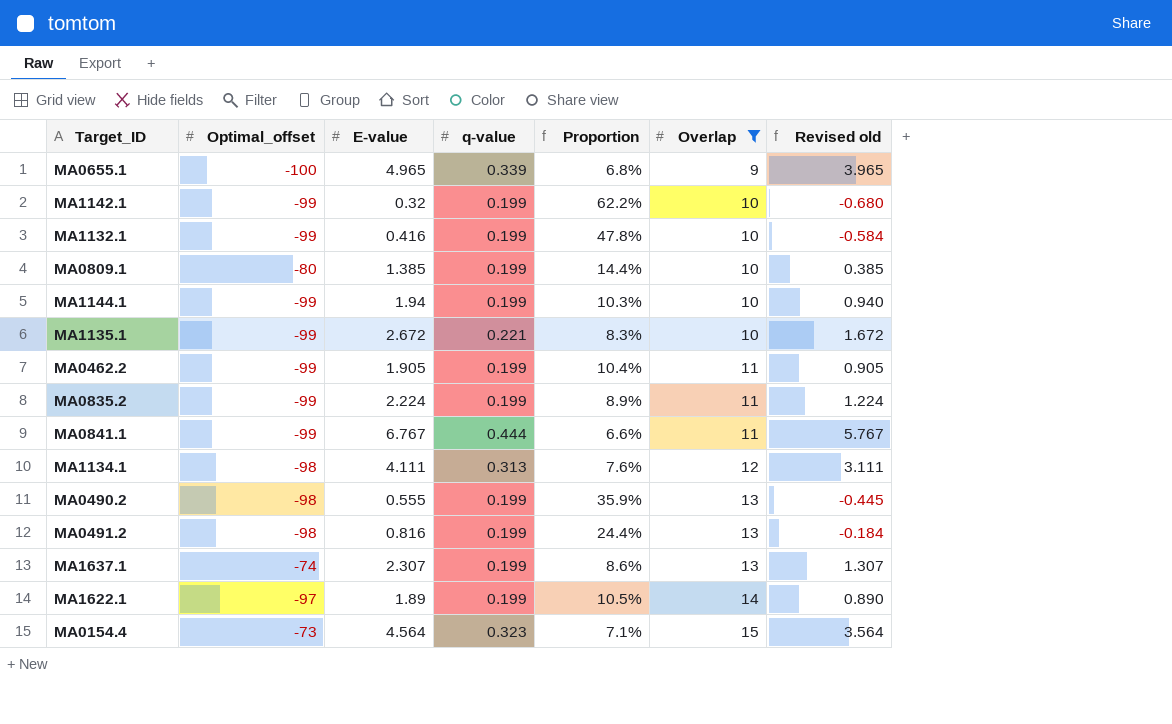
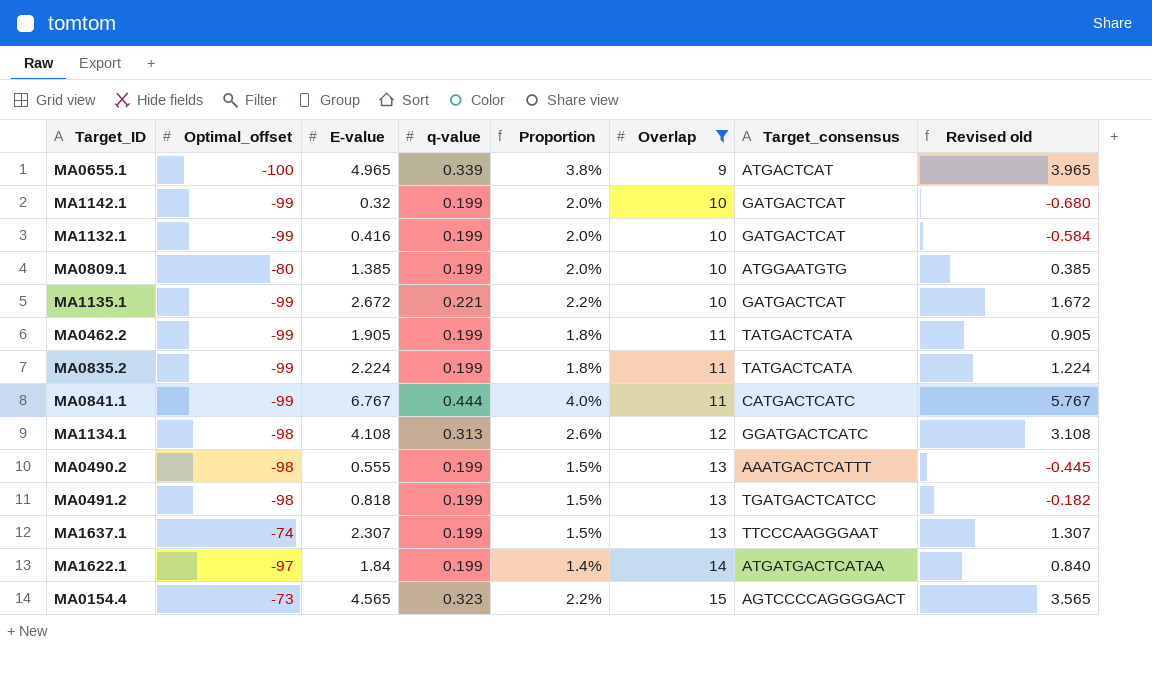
column Proportion | formula: [q-value] / [E-value] -> [q-value] / [Overlap]
column Target_consensus | position: none -> 7
row MA1144.1: -99 | 1.94 | 0.199 | 10.3% | 10 | 0.940 -> none
MA1134.1 | E-value: 4.111 -> 4.108
MA1134.1 | Revised old: 3.111 -> 3.108
MA0491.2 | E-value: 0.816 -> 0.818
MA0491.2 | Revised old: -0.184 -> -0.182
MA1622.1 | E-value: 1.89 -> 1.84
MA1622.1 | Revised old: 0.890 -> 0.840
MA0154.4 | E-value: 4.564 -> 4.565
MA0154.4 | Revised old: 3.564 -> 3.565

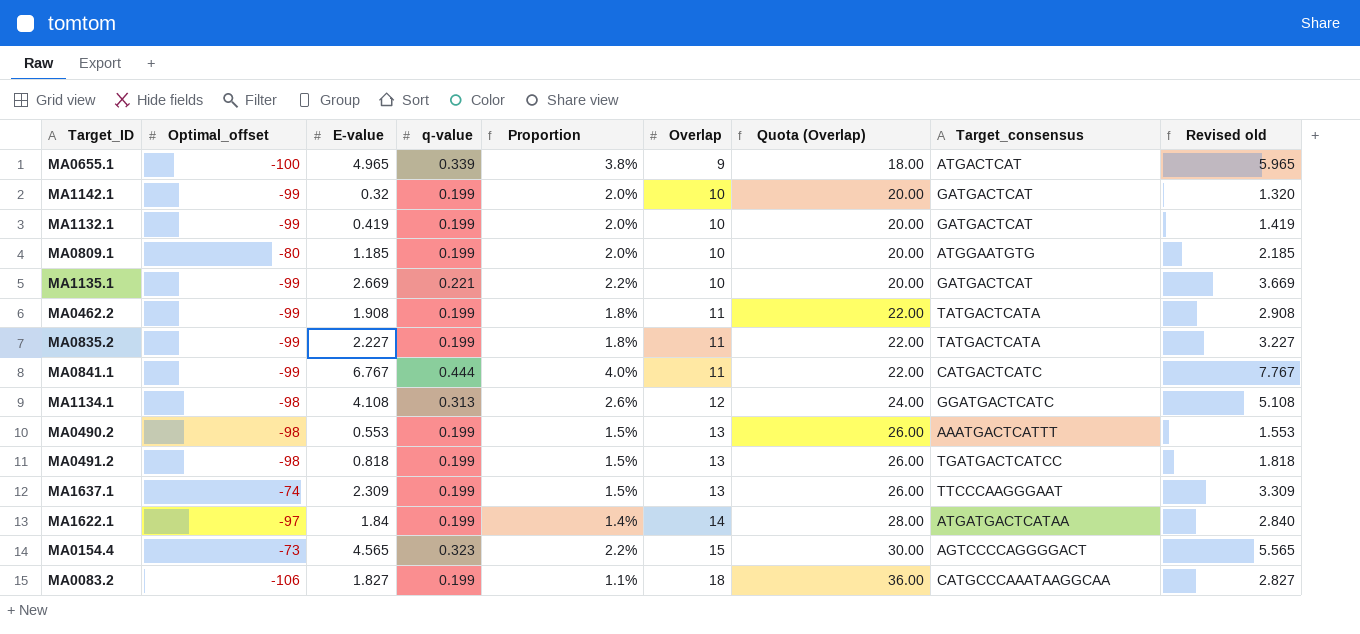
filter: Overlap != 18 -> none
column Quota (Overlap) | formula: none -> [Overlap] * 2
column Revised old | formula: [E-value] - 1 -> [E-value] + 1
MA1132.1 | E-value: 0.416 -> 0.419
MA0809.1 | E-value: 1.385 -> 1.185
MA1135.1 | E-value: 2.672 -> 2.669
MA0462.2 | E-value: 1.905 -> 1.908
MA0835.2 | E-value: 2.224 -> 2.227
MA0490.2 | E-value: 0.555 -> 0.553
MA1637.1 | E-value: 2.307 -> 2.309

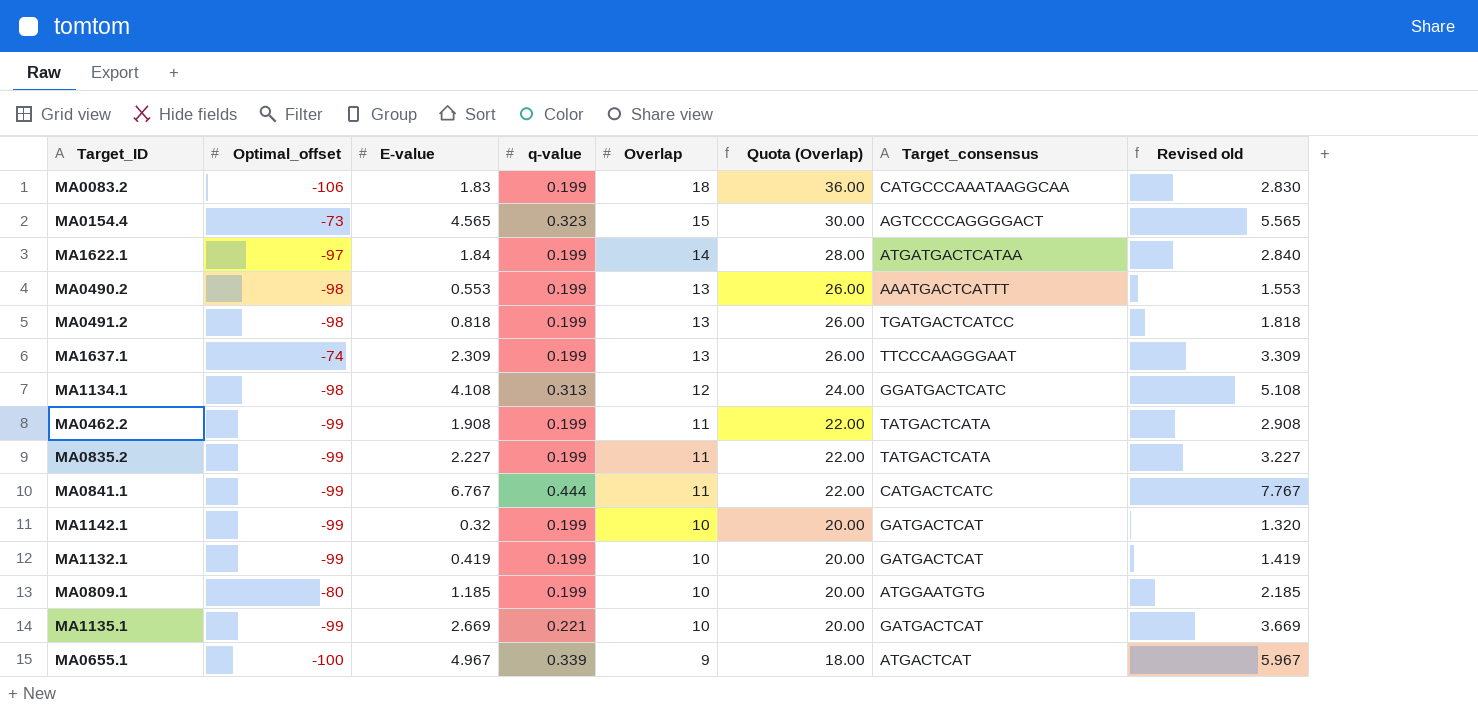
row order: Overlap ascending -> Overlap descending
column Proportion | formula: [q-value] / [Overlap] -> none
MA0083.2 | E-value: 1.827 -> 1.83
MA0083.2 | Revised old: 2.827 -> 2.830
MA0655.1 | E-value: 4.965 -> 4.967
MA0655.1 | Revised old: 5.965 -> 5.967

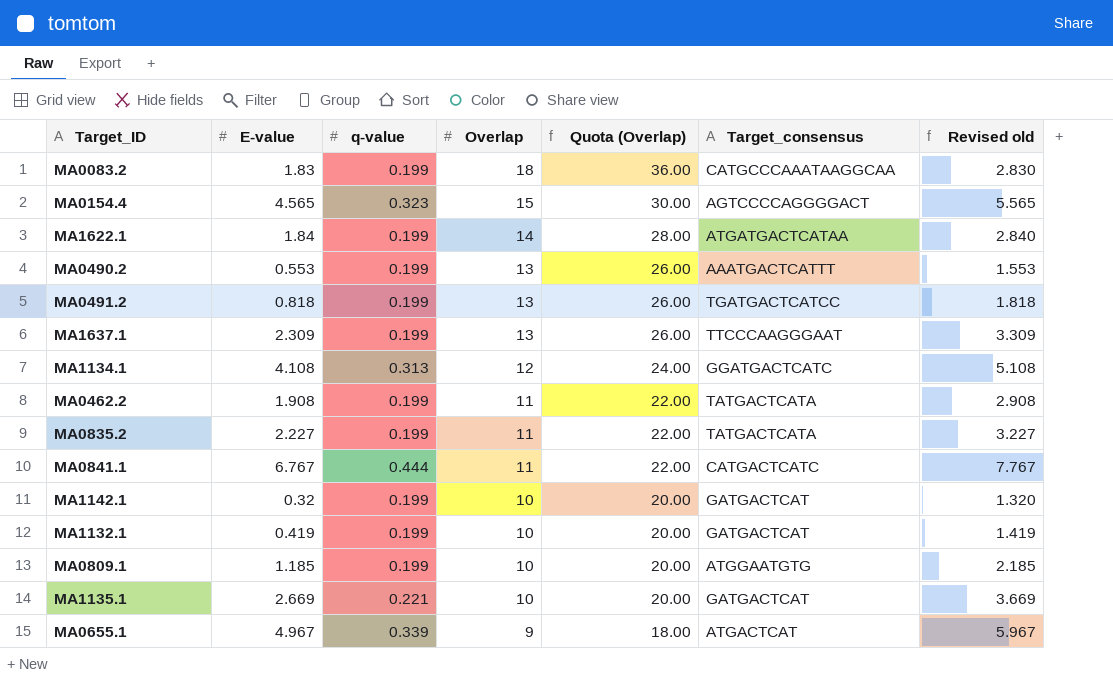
column Optimal_offset | position: 2 -> none

